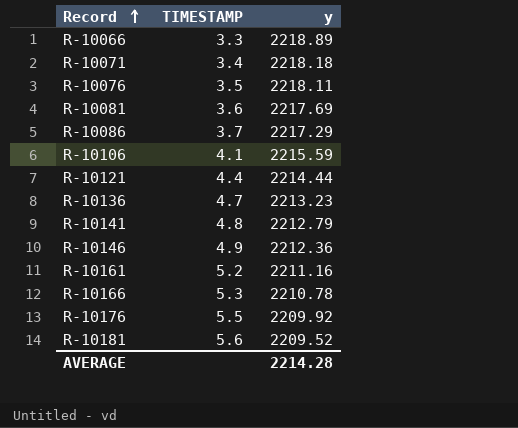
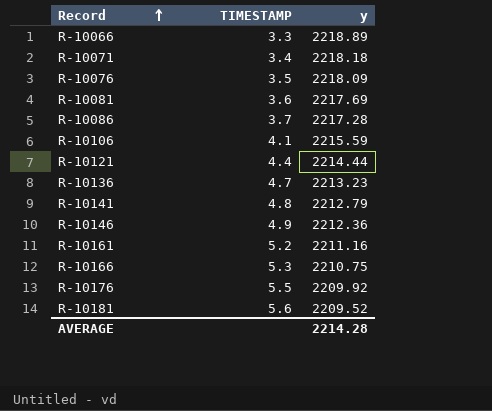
R-10076 | y: 2218.11 -> 2218.09
R-10086 | y: 2217.29 -> 2217.28
R-10166 | y: 2210.78 -> 2210.75

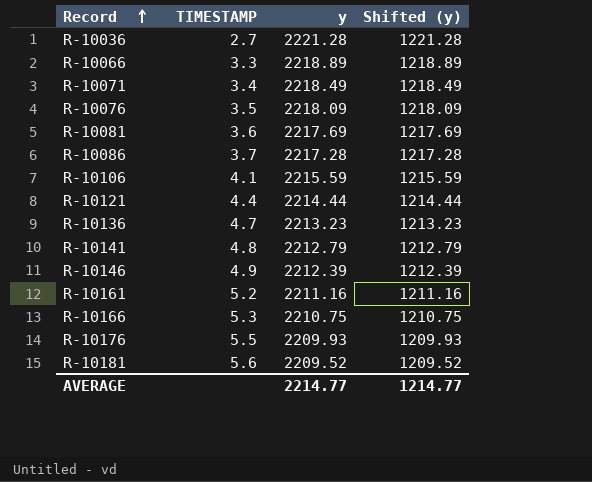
column Shifted (y) | formula: none -> [y] - 1000
row R-10036: none -> 2.7 | 2221.28 | 1221.28
R-10071 | y: 2218.18 -> 2218.49
R-10146 | y: 2212.36 -> 2212.39
R-10176 | y: 2209.92 -> 2209.93
AVERAGE | y: 2214.28 -> 2214.77

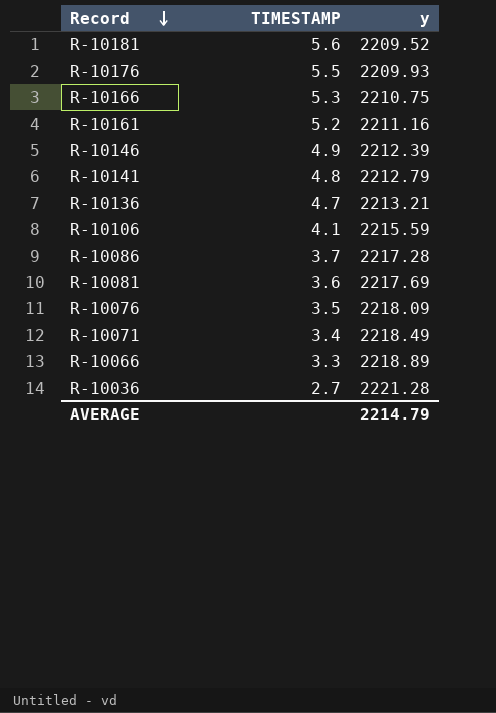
row order: Record ascending -> Record descending
column Shifted (y) | formula: [y] - 1000 -> none
row R-10121: 4.4 | 2214.44 | 1214.44 -> none
R-10136 | y: 2213.23 -> 2213.21
AVERAGE | y: 2214.77 -> 2214.79

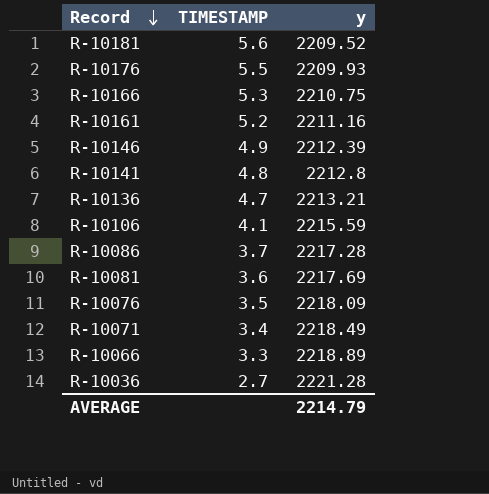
R-10141 | y: 2212.79 -> 2212.8

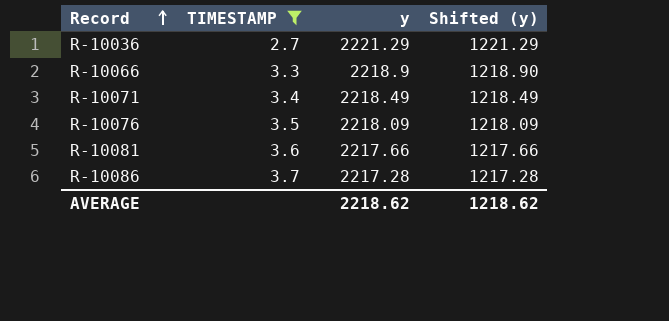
filter: none -> TIMESTAMP <= 3.7
row order: Record descending -> Record ascending
column Shifted (y) | formula: none -> [y] - 1000
R-10036 | y: 2221.28 -> 2221.29
R-10066 | y: 2218.89 -> 2218.9
R-10081 | y: 2217.69 -> 2217.66
AVERAGE | y: 2214.79 -> 2218.62

